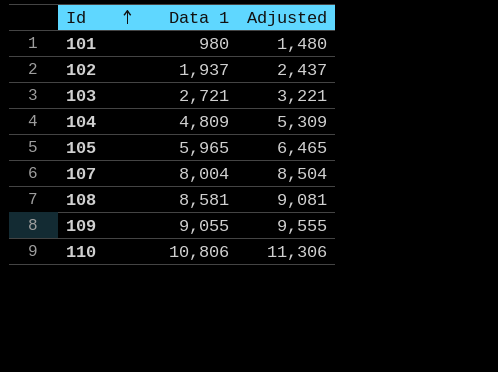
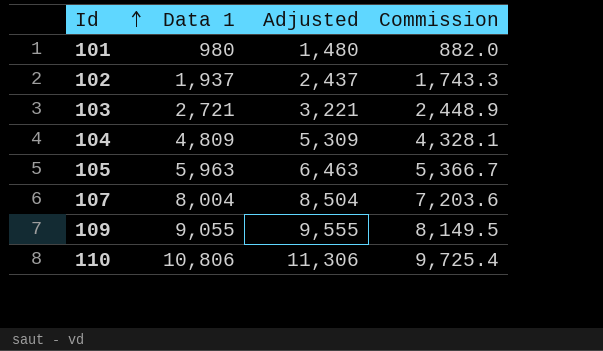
column Commission | formula: none -> [Data 1] * 0.9
row 108: 8,581 | 9,081 -> none
105 | Data 1: 5,965 -> 5,963
105 | Adjusted: 6,465 -> 6,463

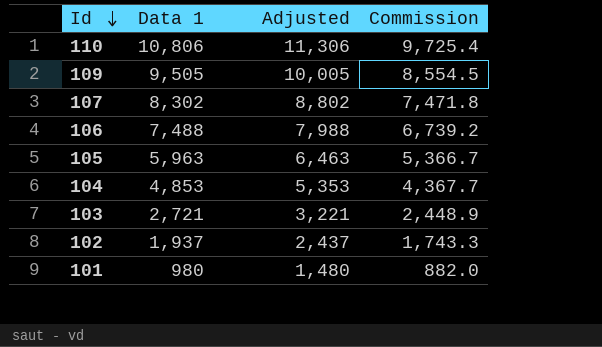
row order: Id ascending -> Id descending
109 | Data 1: 9,055 -> 9,505
109 | Adjusted: 9,555 -> 10,005
109 | Commission: 8,149.5 -> 8,554.5
107 | Data 1: 8,004 -> 8,302
107 | Adjusted: 8,504 -> 8,802
107 | Commission: 7,203.6 -> 7,471.8
row 106: none -> 7,488 | 7,988 | 6,739.2
104 | Data 1: 4,809 -> 4,853
104 | Adjusted: 5,309 -> 5,353
104 | Commission: 4,328.1 -> 4,367.7

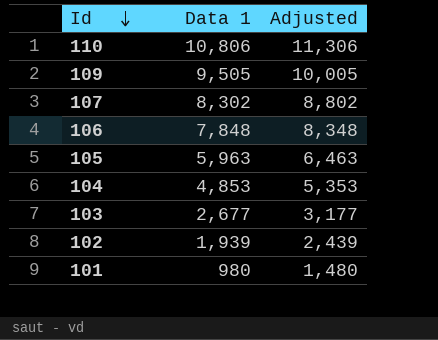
column Commission | formula: [Data 1] * 0.9 -> none
106 | Data 1: 7,488 -> 7,848
106 | Adjusted: 7,988 -> 8,348
103 | Data 1: 2,721 -> 2,677
103 | Adjusted: 3,221 -> 3,177
102 | Data 1: 1,937 -> 1,939
102 | Adjusted: 2,437 -> 2,439

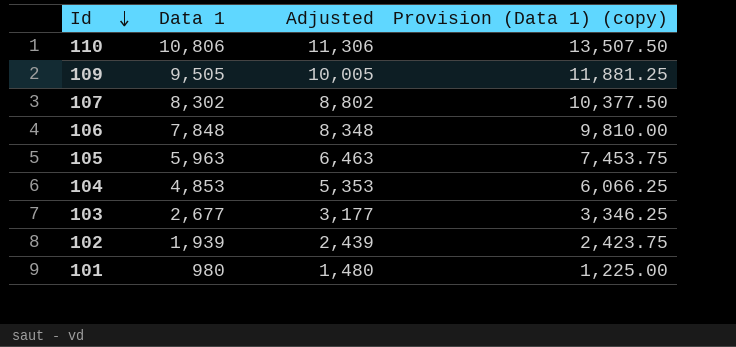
column Provision (Data 1) (copy) | formula: none -> [Data 1] * 1.25

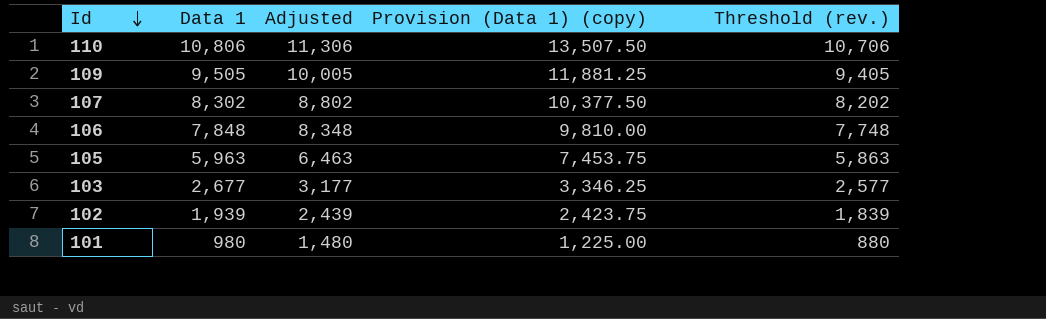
column Threshold (rev.) | formula: none -> [Data 1] - 100
row 104: 4,853 | 5,353 | 6,066.25 -> none

